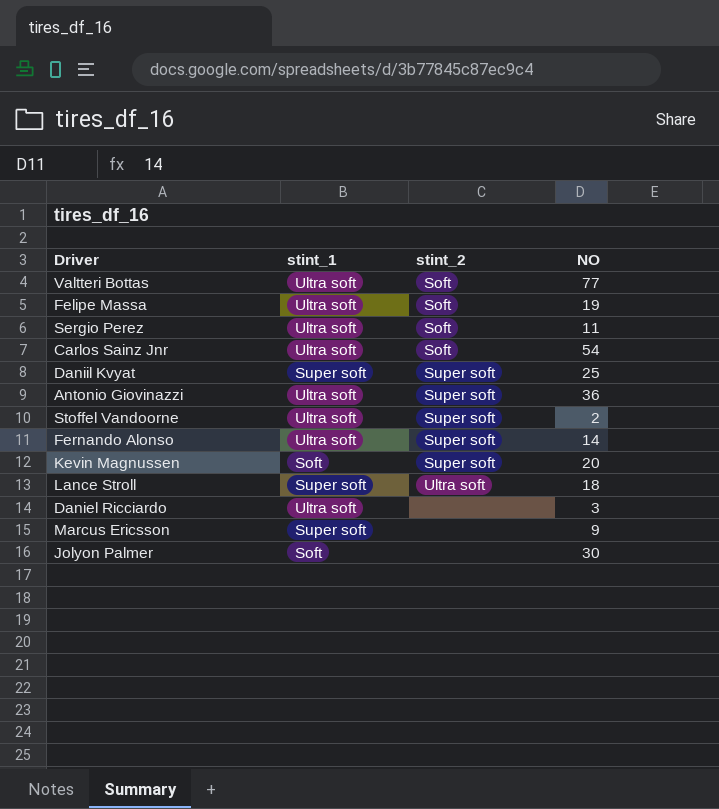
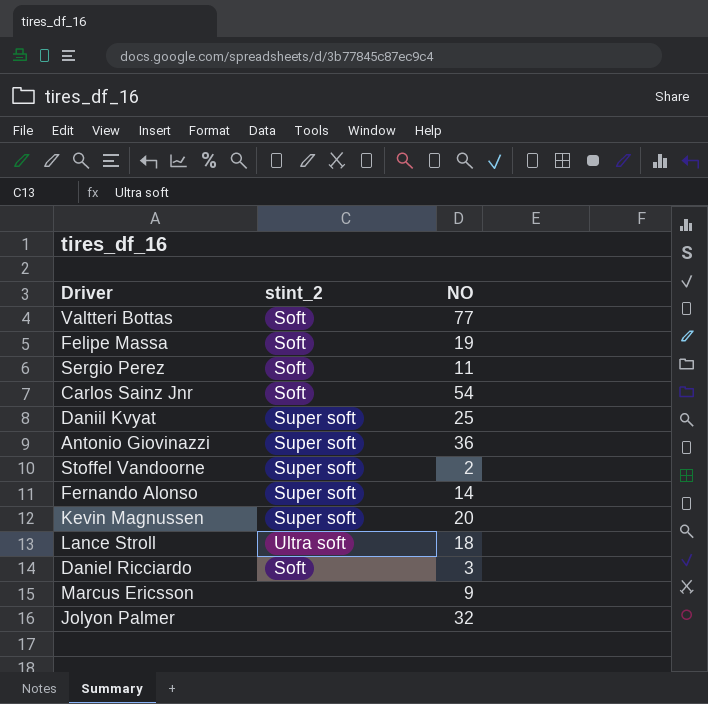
column stint_1 | position: 2 -> none
Daniel Ricciardo | stint_2: none -> Soft
Jolyon Palmer | NO: 30 -> 32

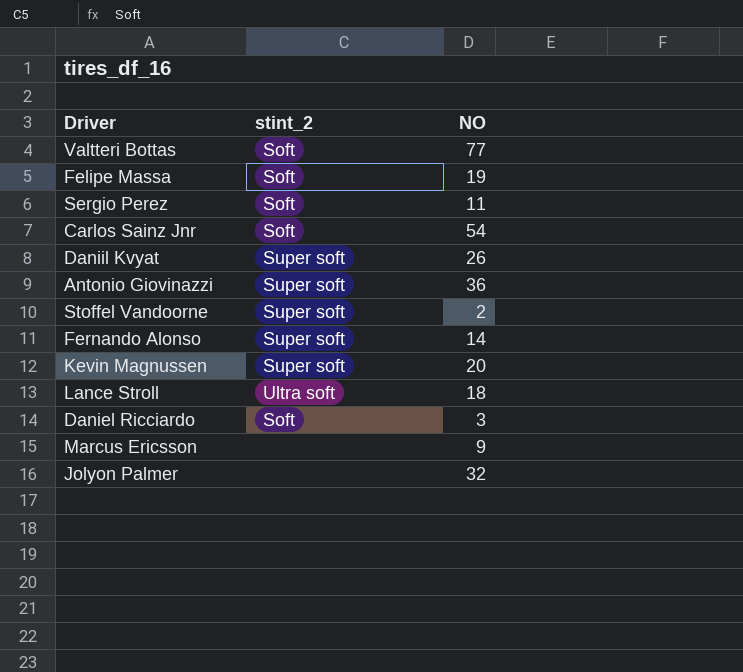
Daniil Kvyat | NO: 25 -> 26

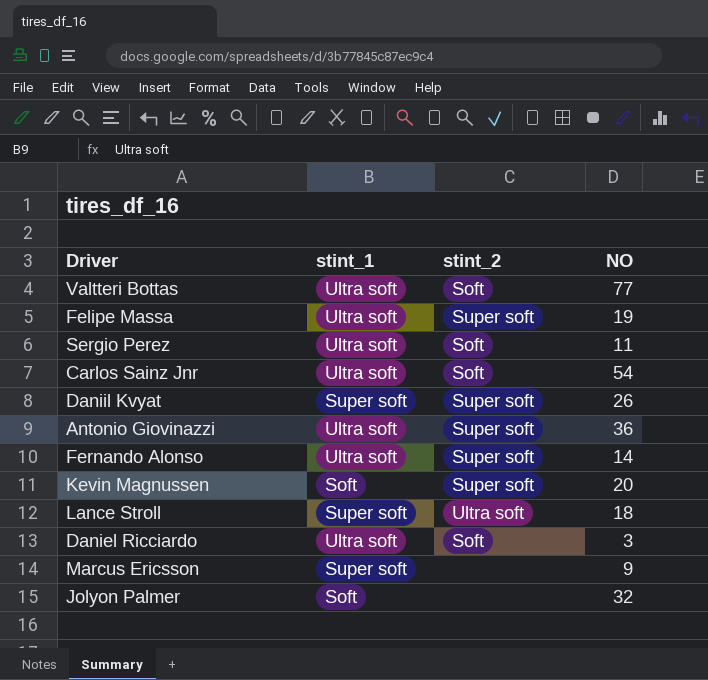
column stint_1 | position: none -> 2
row Stoffel Vandoorne: Super soft | 2 -> none
Felipe Massa | stint_2: Soft -> Super soft

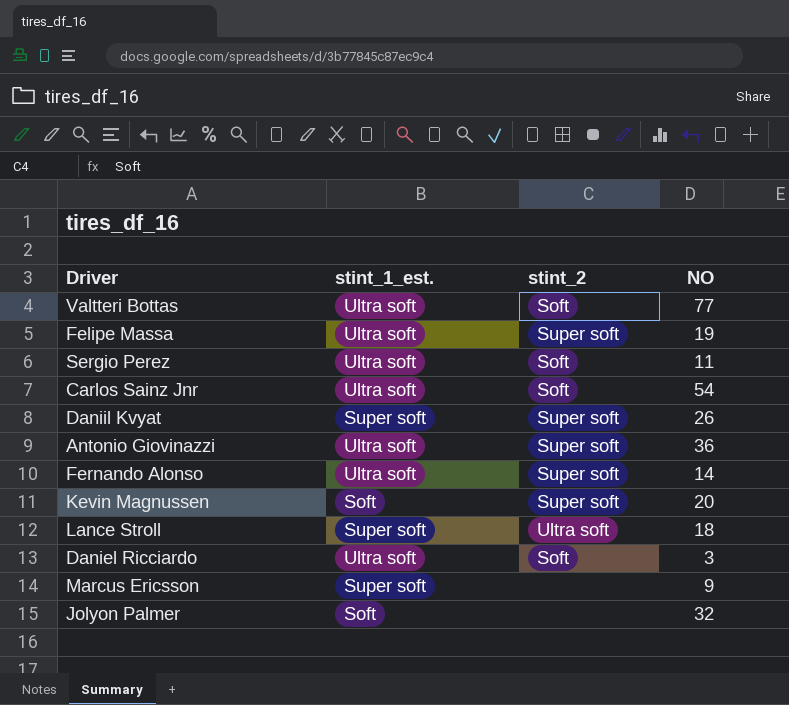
column name: stint_1 -> stint_1_est.

